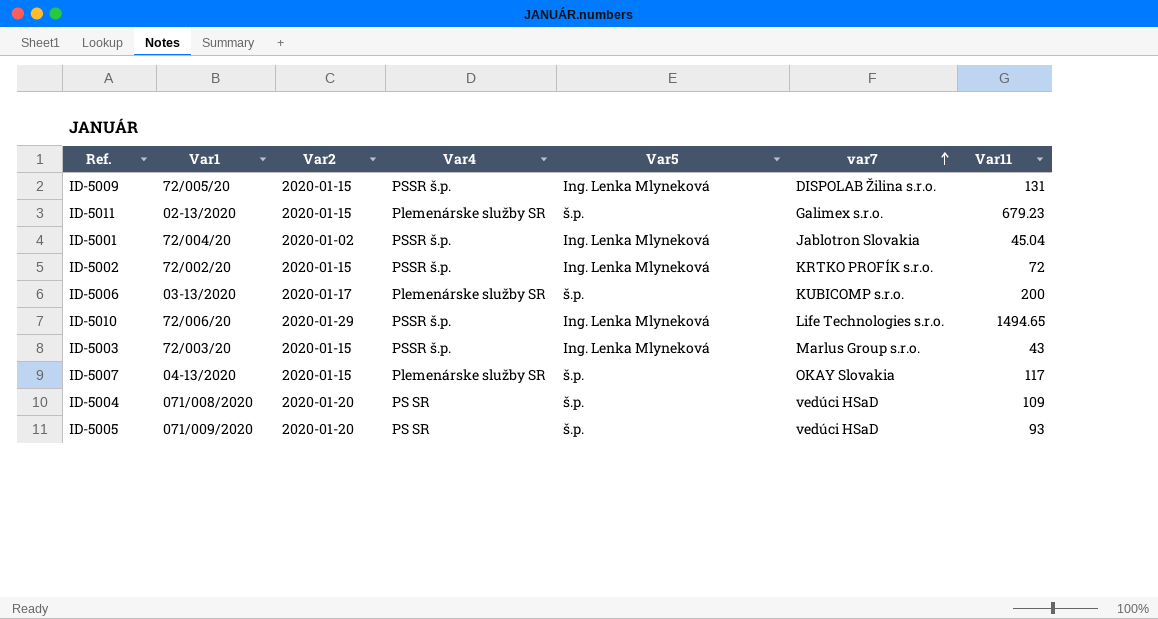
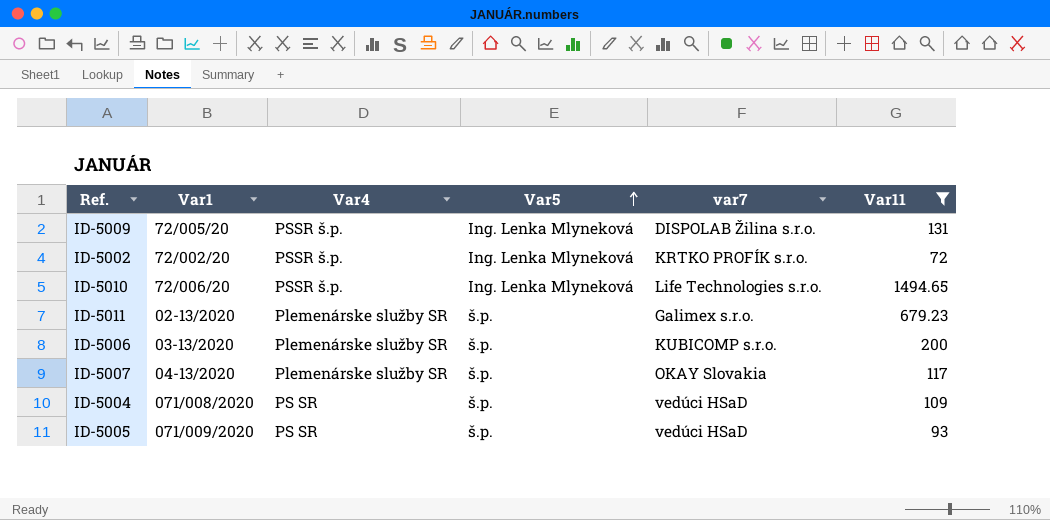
filter: none -> Var11 >= 72
row order: var7 ascending -> Var5 ascending
column Var2 | position: 3 -> none

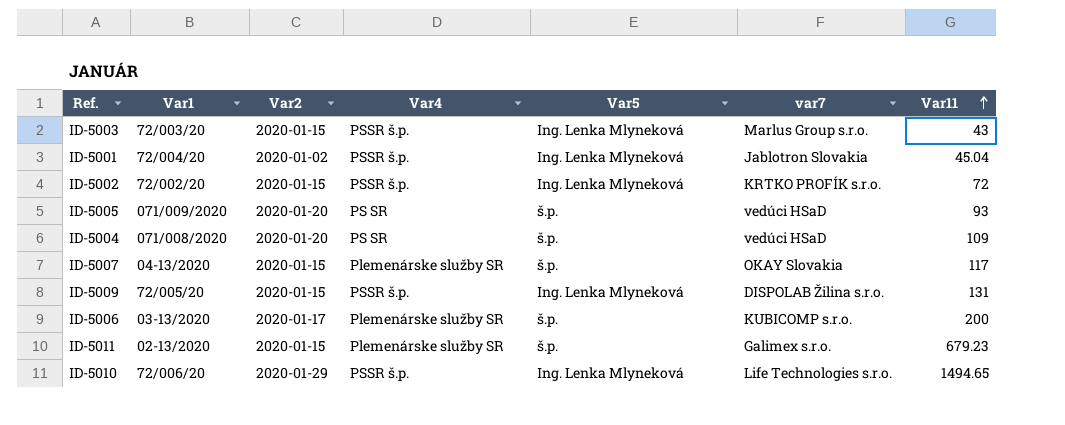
filter: Var11 >= 72 -> none
row order: Var5 ascending -> Var11 ascending
column Var2 | position: none -> 3

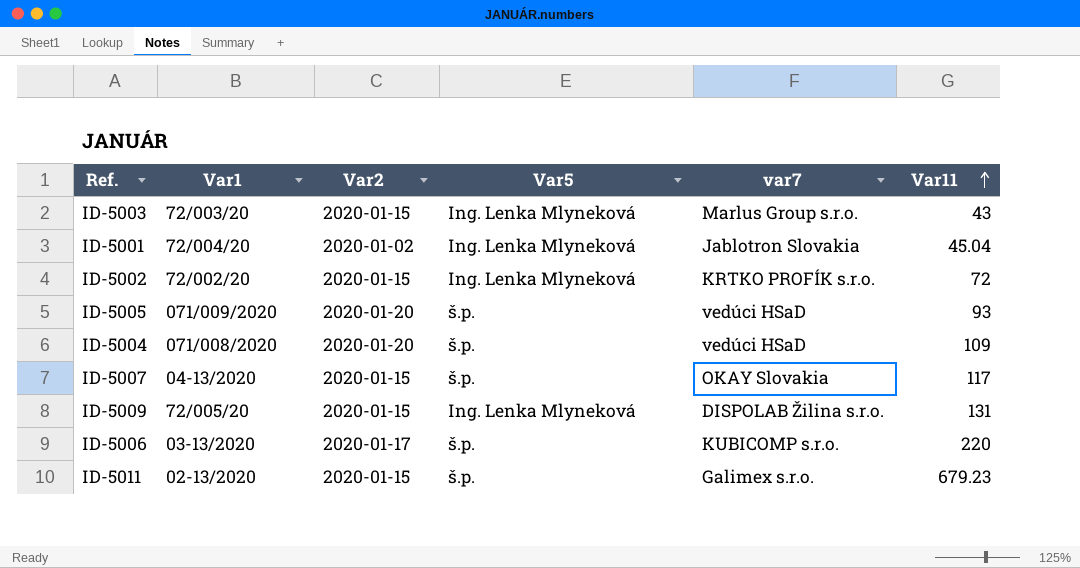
column Var4 | position: 4 -> none
row ID-5010: 72/006/20 | 2020-01-29 | PSSR š.p. | Ing. Lenka Mlyneková | Life Technologies s.r.o. | 1494.65 -> none
ID-5006 | Var11: 200 -> 220

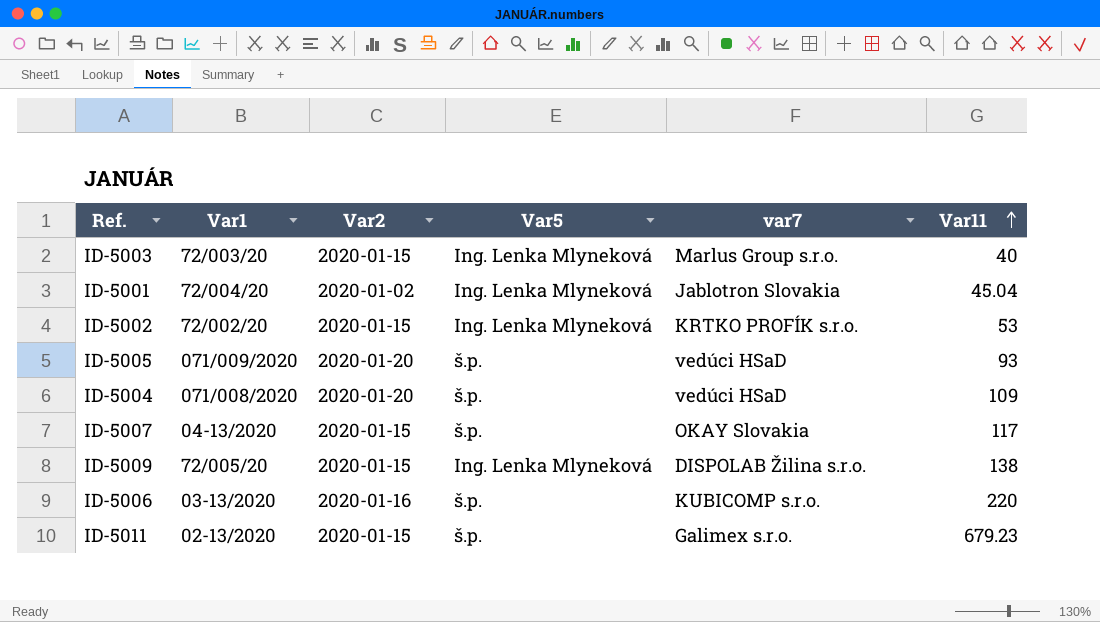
ID-5003 | Var11: 43 -> 40
ID-5002 | Var11: 72 -> 53
ID-5009 | Var11: 131 -> 138
ID-5006 | Var2: 2020-01-17 -> 2020-01-16

